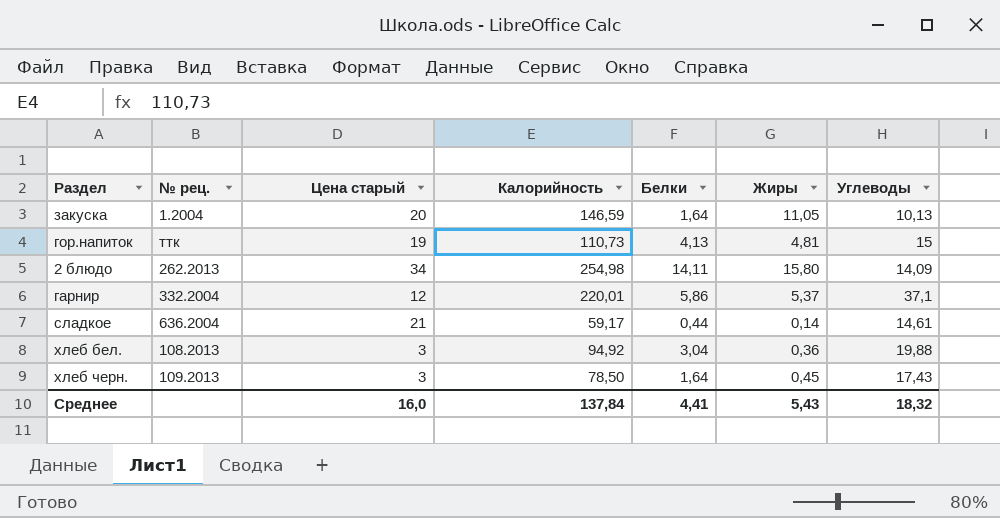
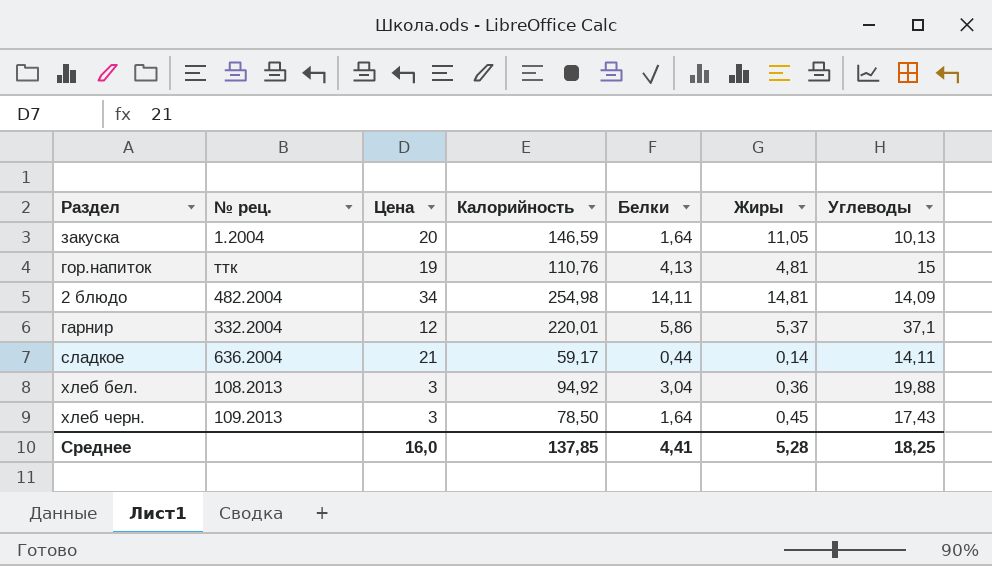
column name: Цена старый -> Цена
гор.напиток | Калорийность: 110,73 -> 110,76
2 блюдо | № рец.: 262.2013 -> 482.2004
2 блюдо | Жиры: 15,80 -> 14,81
сладкое | Углеводы: 14,61 -> 14,11
Среднее | Калорийность: 137,84 -> 137,85
Среднее | Жиры: 5,43 -> 5,28
Среднее | Углеводы: 18,32 -> 18,25

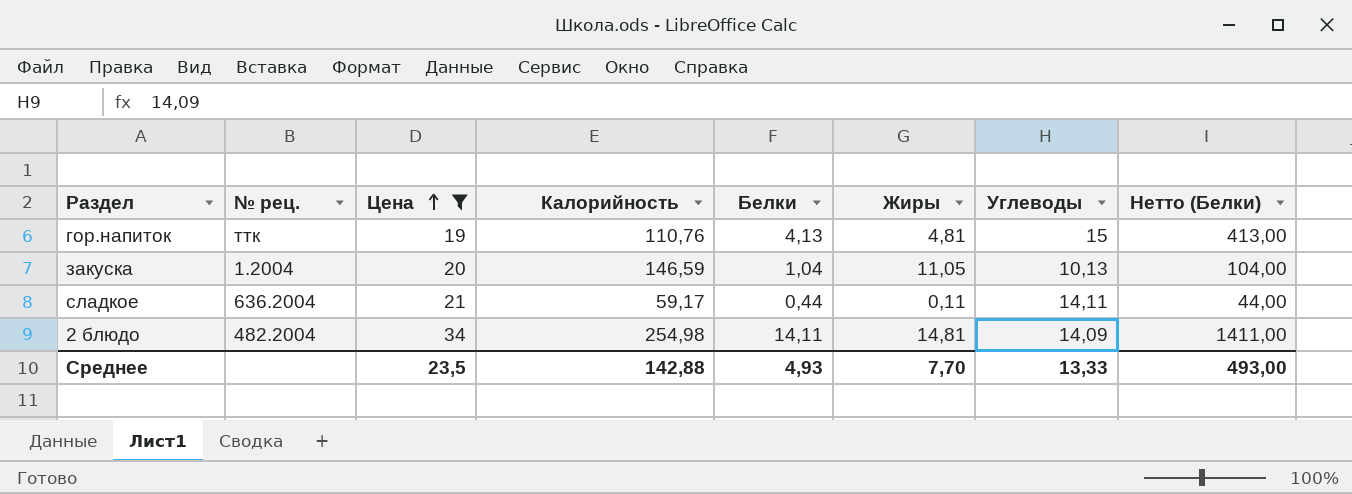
filter: none -> Цена >= 19
row order: none -> Цена ascending
column Нетто (Белки) | formula: none -> [Белки] * 100
закуска | Белки: 1,64 -> 1,04
сладкое | Жиры: 0,14 -> 0,11
Среднее | Цена: 16,0 -> 23,5
Среднее | Калорийность: 137,85 -> 142,88
Среднее | Белки: 4,41 -> 4,93
Среднее | Жиры: 5,28 -> 7,70
Среднее | Углеводы: 18,25 -> 13,33

